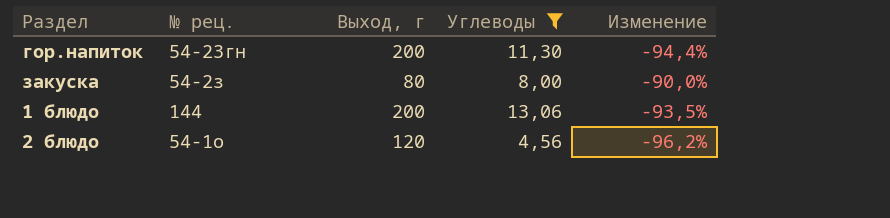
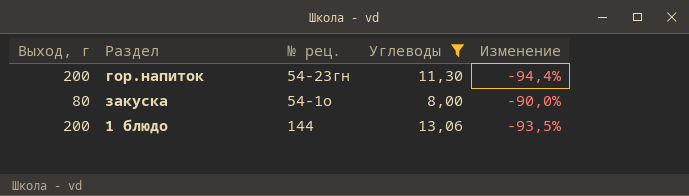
column Выход, г | position: 3 -> 1
row 2 блюдо: 54-1о | 120 | 4,56 | -96,2% -> none
закуска | № рец.: 54-2з -> 54-1о

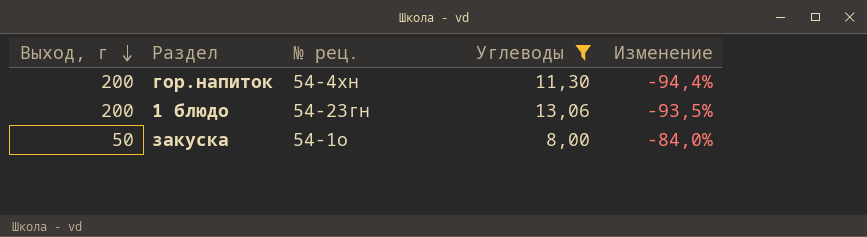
row order: none -> Выход, г descending
гор.напиток | № рец.: 54-23гн -> 54-4хн
1 блюдо | № рец.: 144 -> 54-23гн
закуска | Выход, г: 80 -> 50
закуска | Изменение: -90,0% -> -84,0%

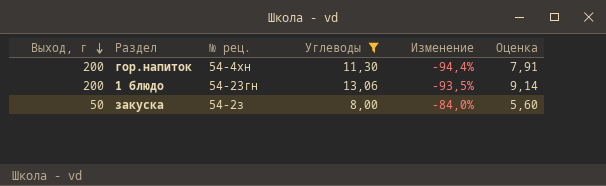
column Оценка | formula: none -> [Углеводы] * 0,7
закуска | № рец.: 54-1о -> 54-2з

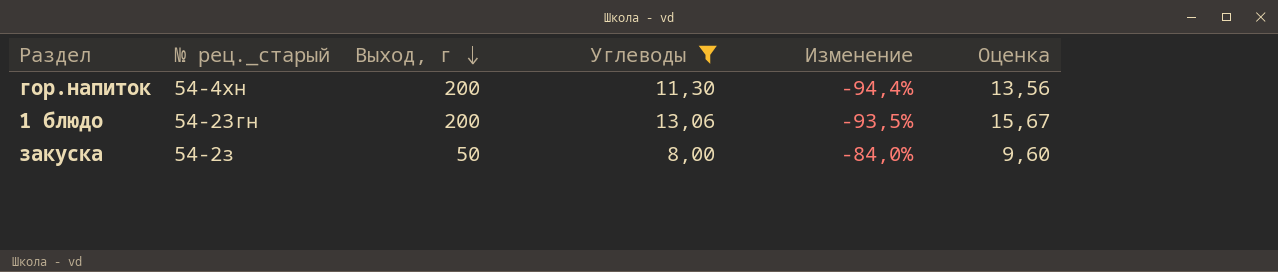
column name: № рец. -> № рец._старый
column Выход, г | position: 1 -> 3
column Оценка | formula: [Углеводы] * 0,7 -> [Углеводы] * 1,2

